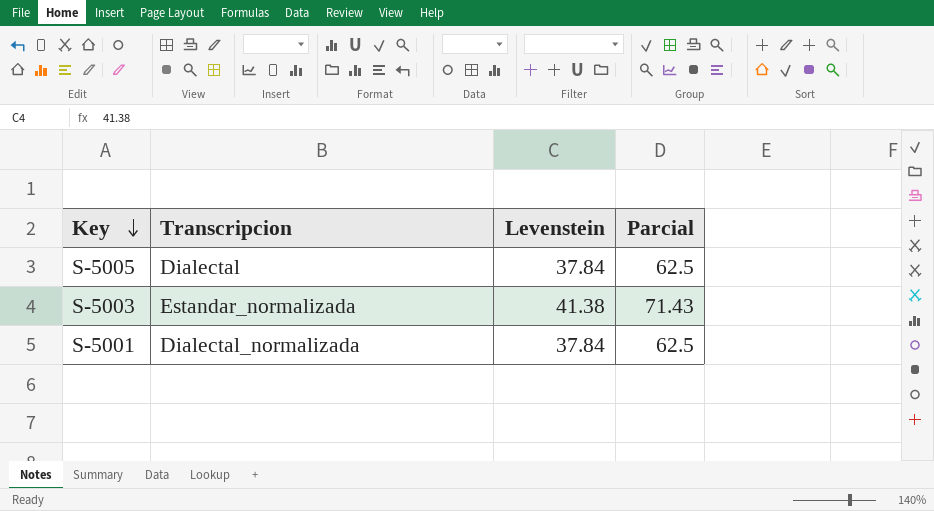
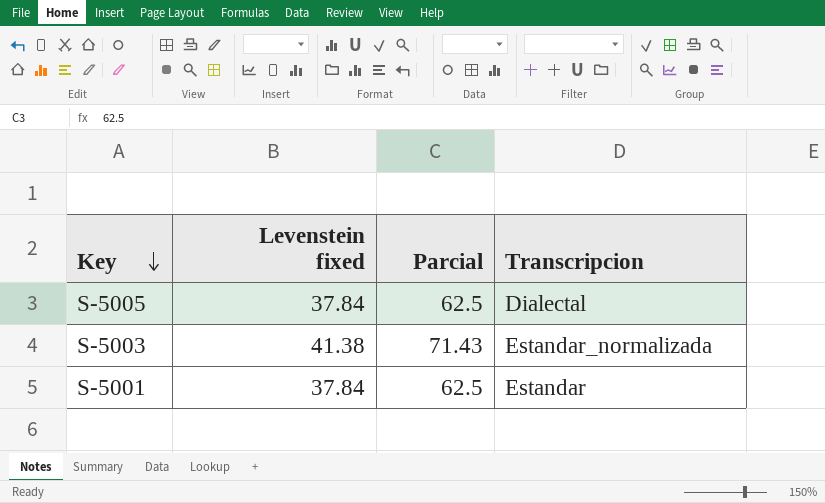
column name: Levenstein -> Levenstein fixed
column Transcripcion | position: 2 -> 4
S-5001 | Transcripcion: Dialectal_normalizada -> Estandar

